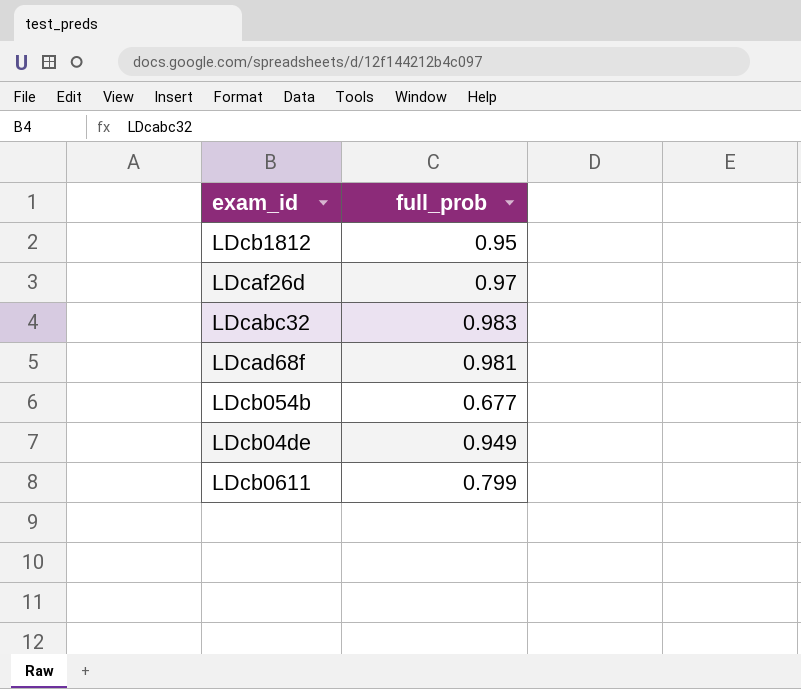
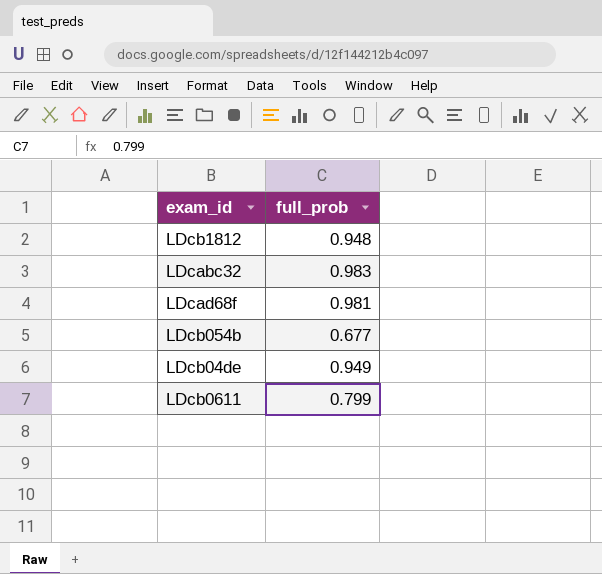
row LDcaf26d: 0.97 -> none
LDcb1812 | full_prob: 0.95 -> 0.948

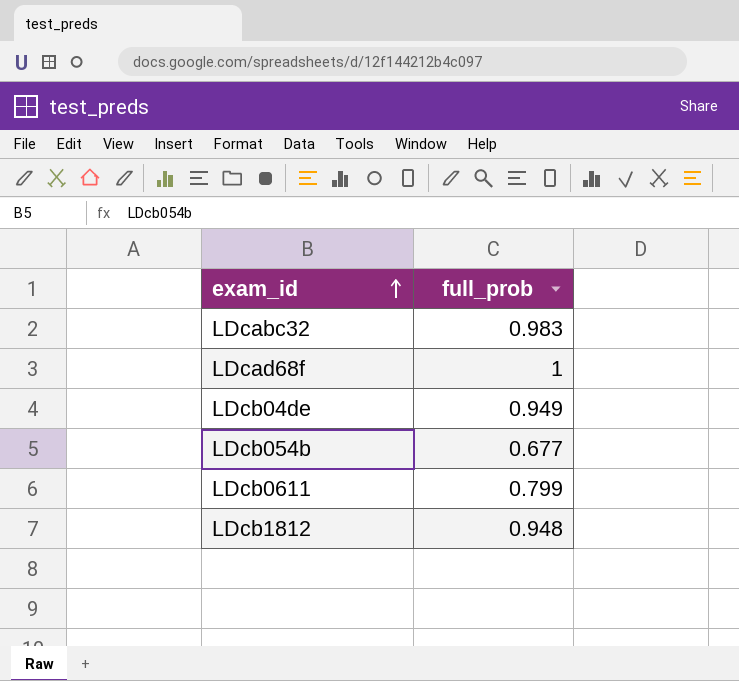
row order: none -> exam_id ascending
LDcad68f | full_prob: 0.981 -> 1

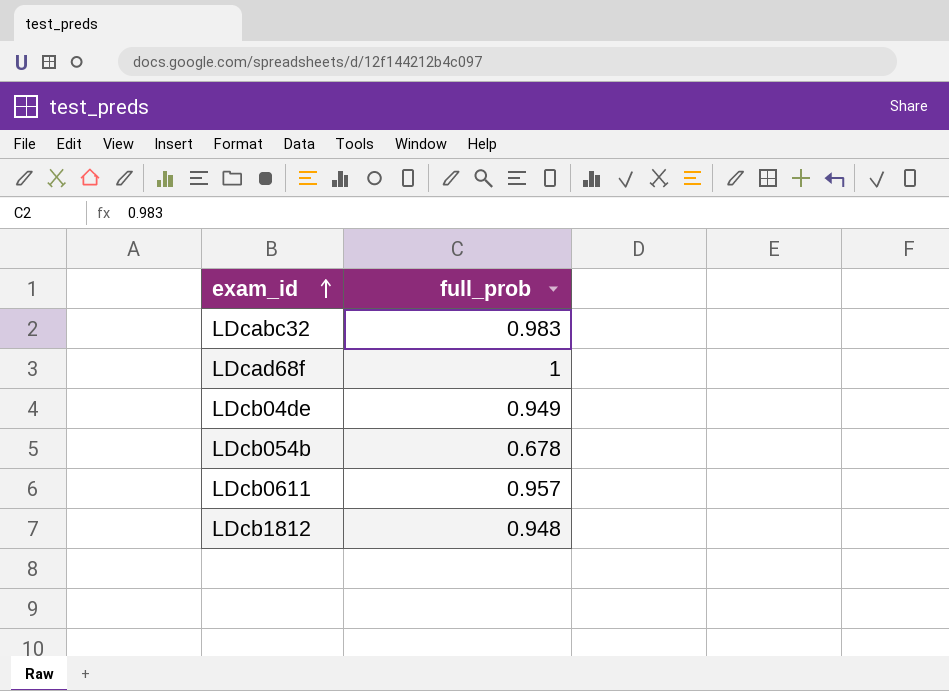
LDcb054b | full_prob: 0.677 -> 0.678
LDcb0611 | full_prob: 0.799 -> 0.957

